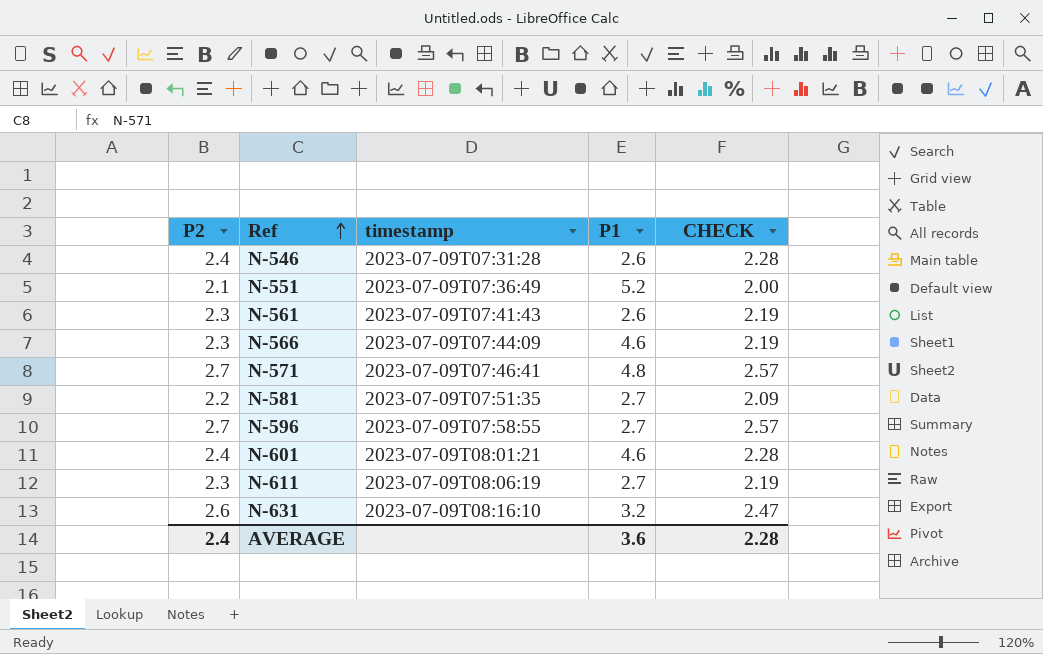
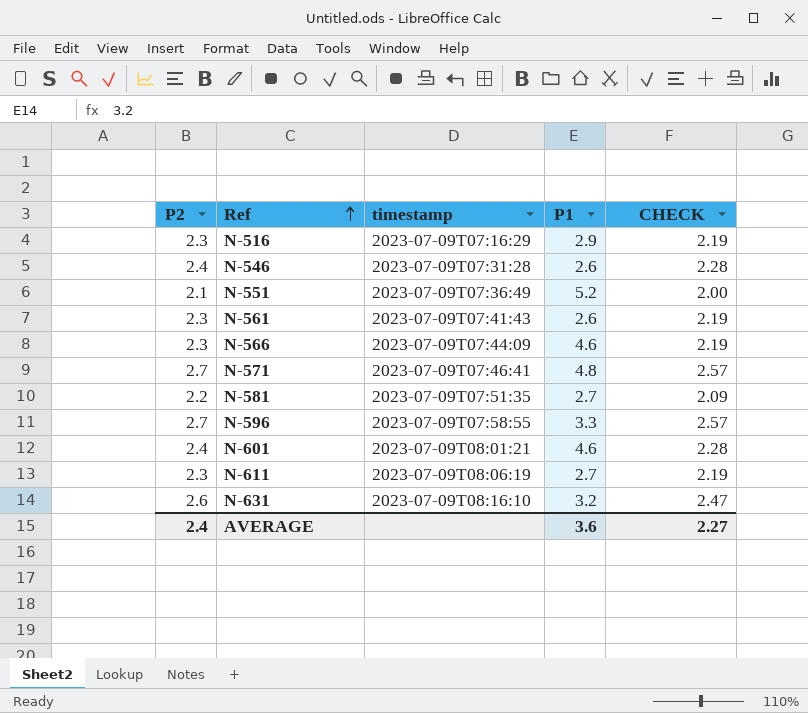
row N-516: none -> 2.3 | 2023-07-09T07:16:29 | 2.9 | 2.19
N-596 | P1: 2.7 -> 3.3
AVERAGE | CHECK: 2.28 -> 2.27

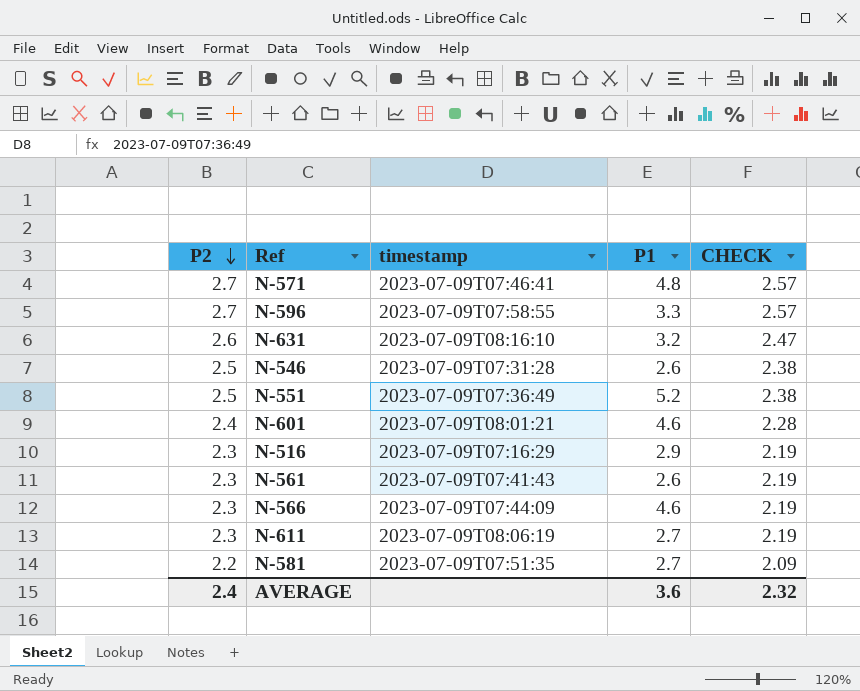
row order: Ref ascending -> P2 descending
N-546 | P2: 2.4 -> 2.5
N-546 | CHECK: 2.28 -> 2.38
N-551 | P2: 2.1 -> 2.5
N-551 | CHECK: 2.00 -> 2.38
AVERAGE | CHECK: 2.27 -> 2.32

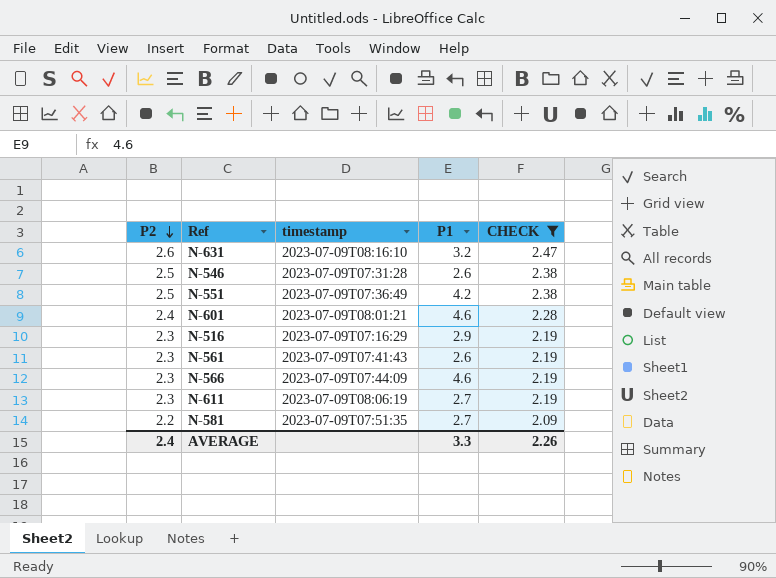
filter: none -> CHECK != 2.57
N-551 | P1: 5.2 -> 4.2
AVERAGE | P1: 3.6 -> 3.3
AVERAGE | CHECK: 2.32 -> 2.26

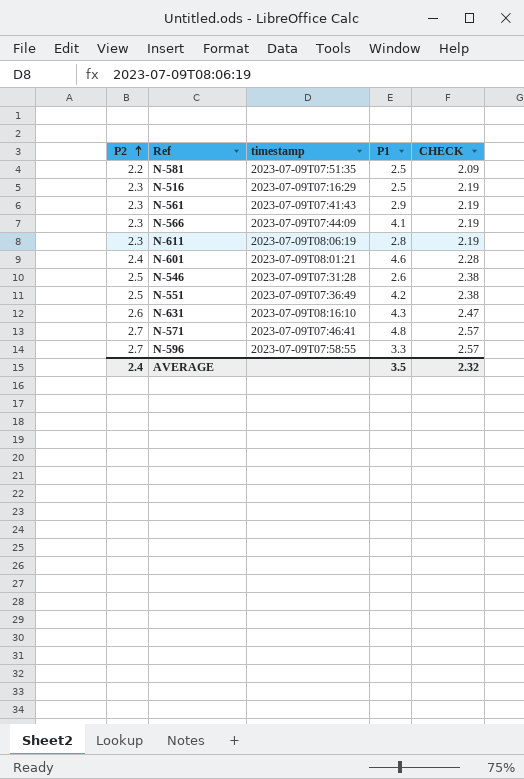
filter: CHECK != 2.57 -> none
row order: P2 descending -> P2 ascending
N-581 | P1: 2.7 -> 2.5
N-516 | P1: 2.9 -> 2.5
N-561 | P1: 2.6 -> 2.9
N-566 | P1: 4.6 -> 4.1
N-611 | P1: 2.7 -> 2.8
N-631 | P1: 3.2 -> 4.3
AVERAGE | P1: 3.3 -> 3.5
AVERAGE | CHECK: 2.26 -> 2.32

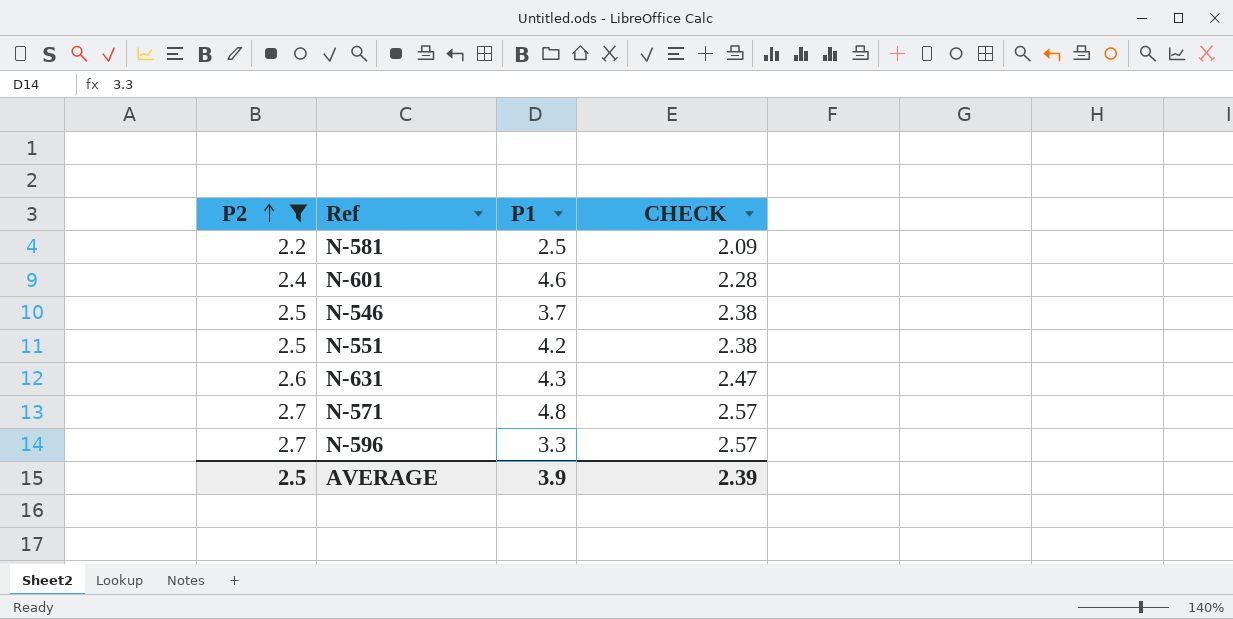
filter: none -> P2 != 2.3
column timestamp | position: 3 -> none
N-546 | P1: 2.6 -> 3.7
AVERAGE | P2: 2.4 -> 2.5
AVERAGE | P1: 3.5 -> 3.9
AVERAGE | CHECK: 2.32 -> 2.39

